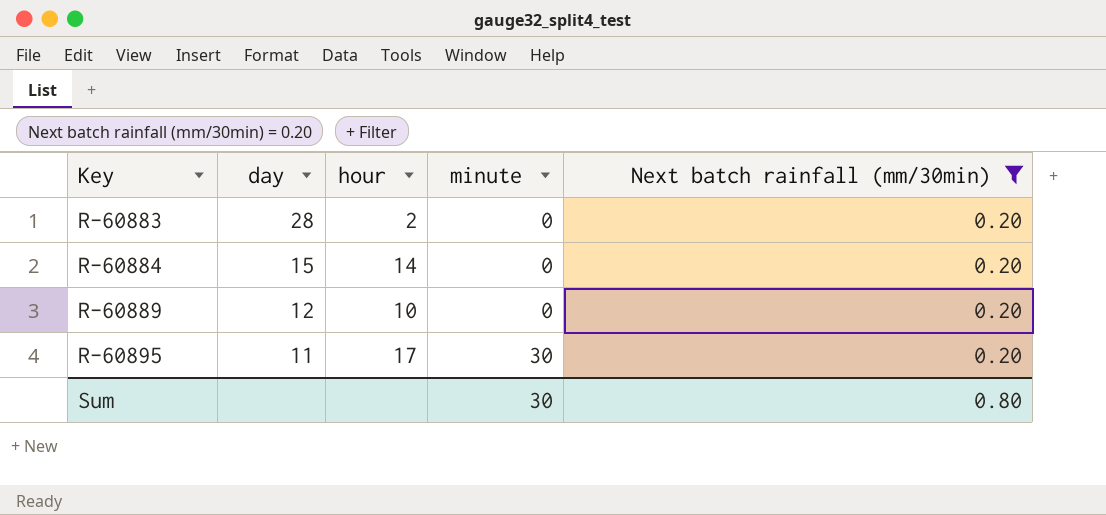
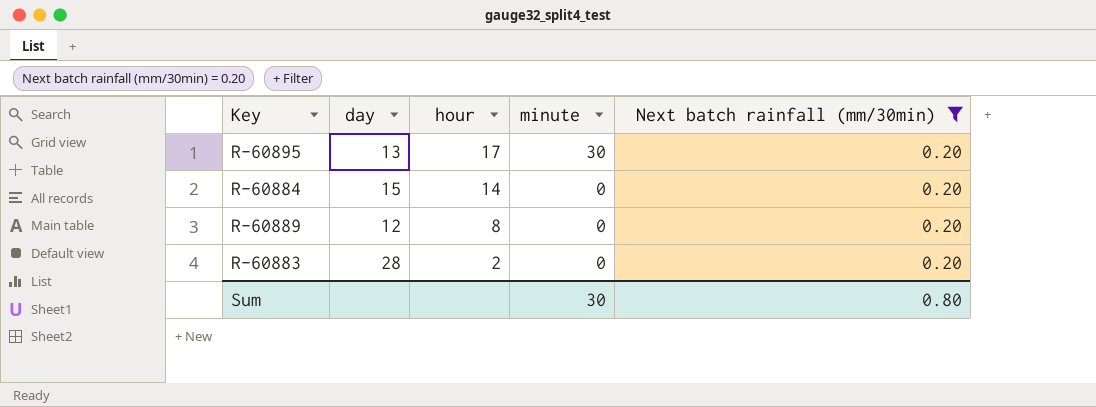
row order: Key ascending -> hour descending
R-60895 | day: 11 -> 13
R-60889 | hour: 10 -> 8

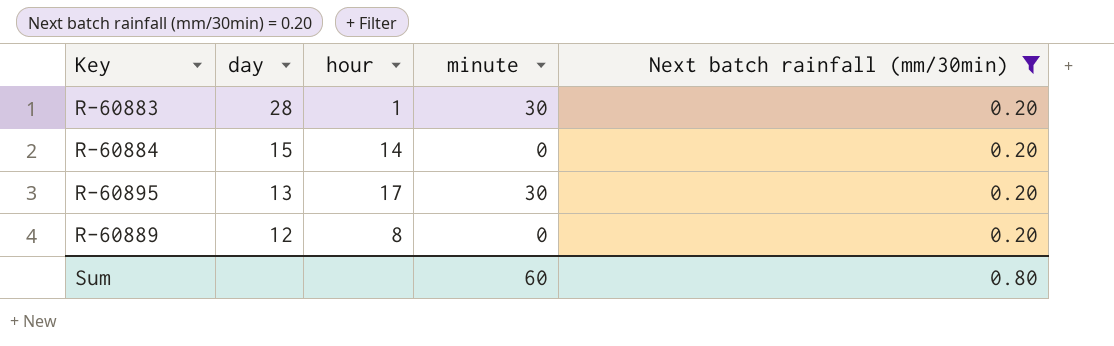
row order: hour descending -> day descending
R-60883 | hour: 2 -> 1
R-60883 | minute: 0 -> 30
Sum | minute: 30 -> 60

